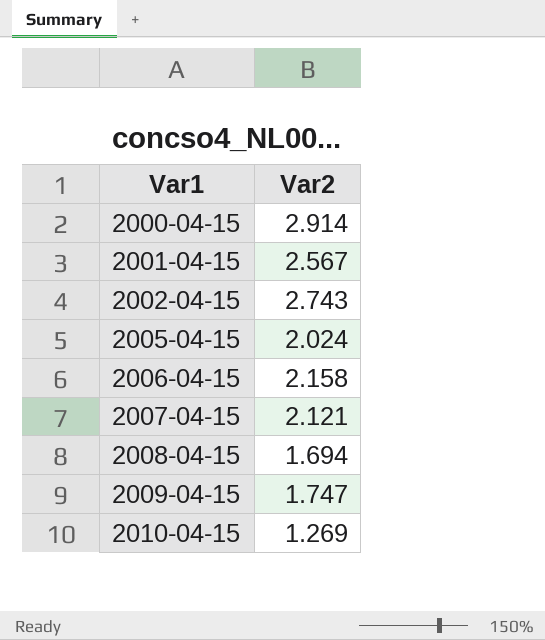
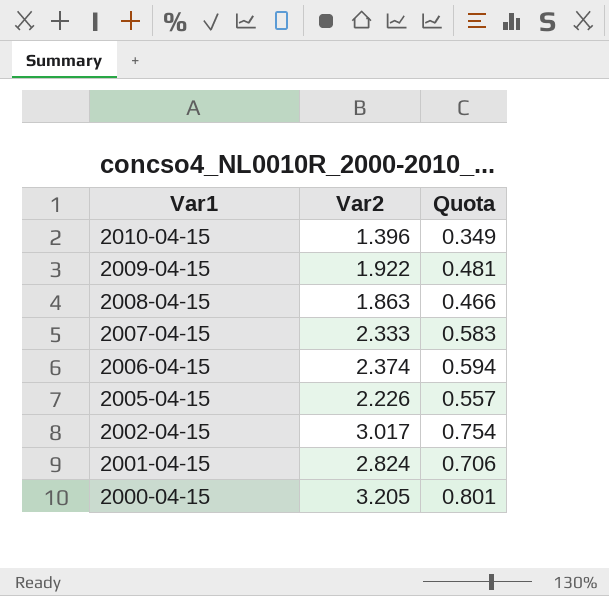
row order: Var1 ascending -> Var1 descending
column Quota | formula: none -> [Var2] * 0.25
2010-04-15 | Var2: 1.269 -> 1.396
2009-04-15 | Var2: 1.747 -> 1.922
2008-04-15 | Var2: 1.694 -> 1.863
2007-04-15 | Var2: 2.121 -> 2.333
2006-04-15 | Var2: 2.158 -> 2.374
2005-04-15 | Var2: 2.024 -> 2.226
2002-04-15 | Var2: 2.743 -> 3.017
2001-04-15 | Var2: 2.567 -> 2.824
2000-04-15 | Var2: 2.914 -> 3.205

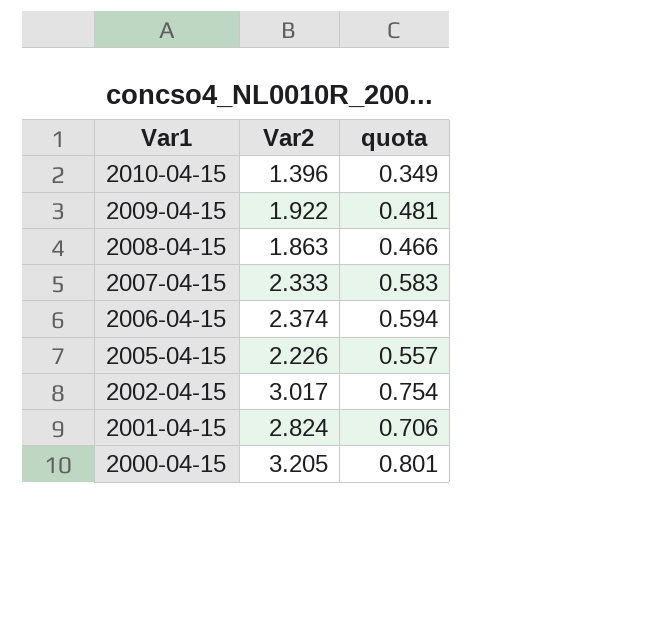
column name: Quota -> quota

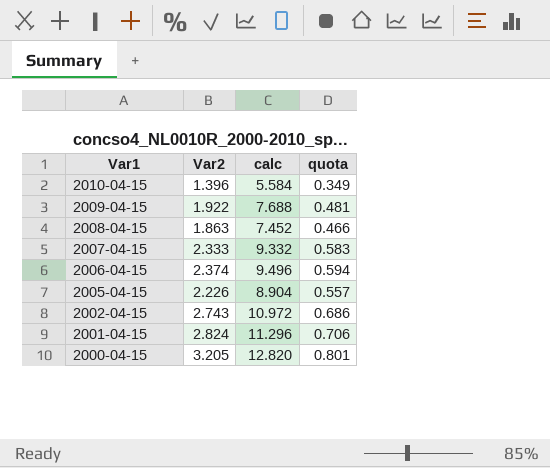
column calc | formula: none -> [Var2] * 4
2002-04-15 | Var2: 3.017 -> 2.743
2002-04-15 | quota: 0.754 -> 0.686

